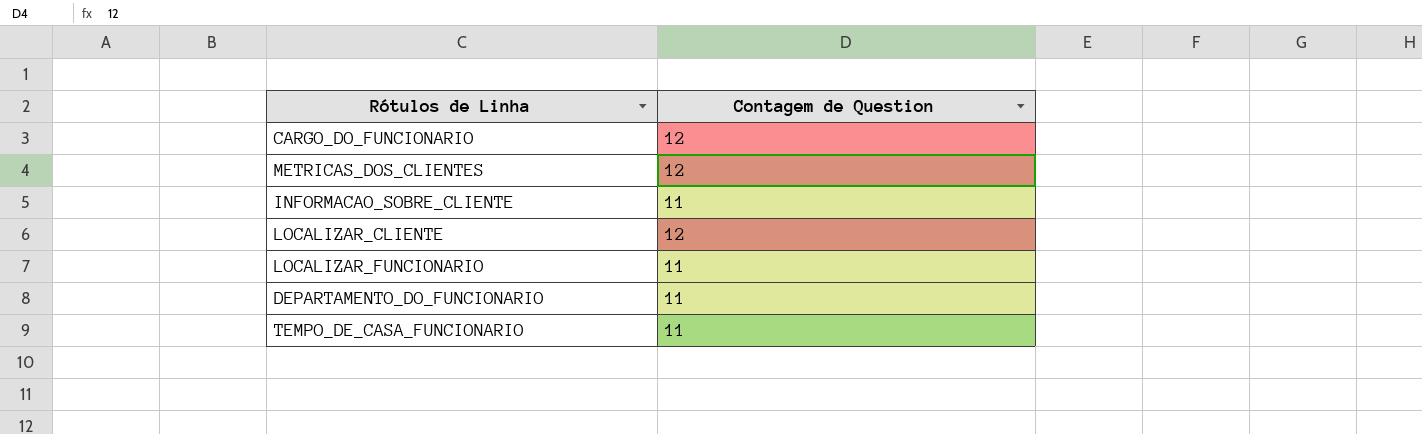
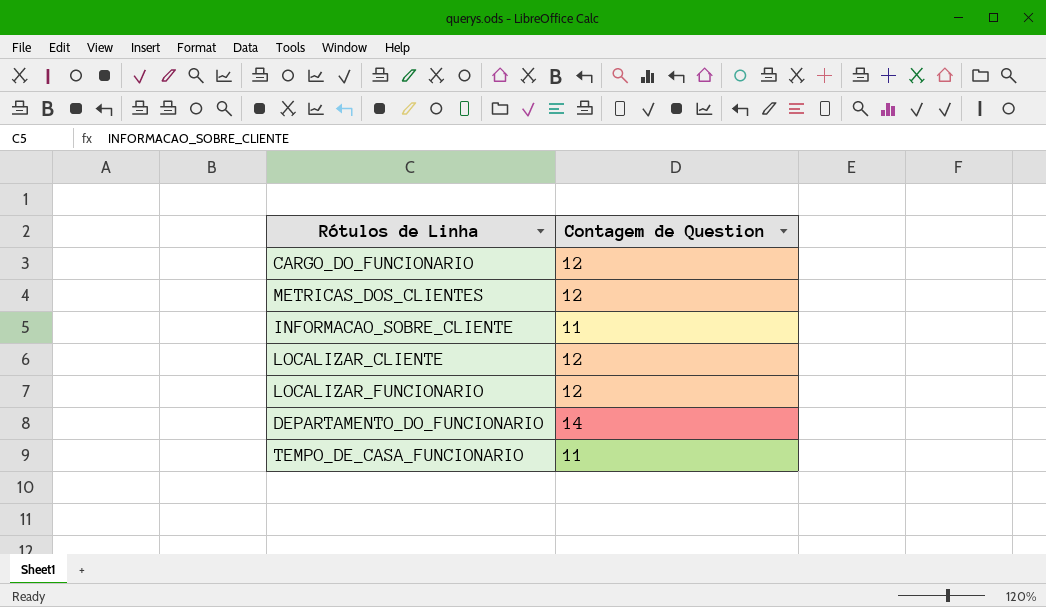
LOCALIZAR_FUNCIONARIO | Contagem de Question: 11 -> 12
DEPARTAMENTO_DO_FUNCIONARIO | Contagem de Question: 11 -> 14

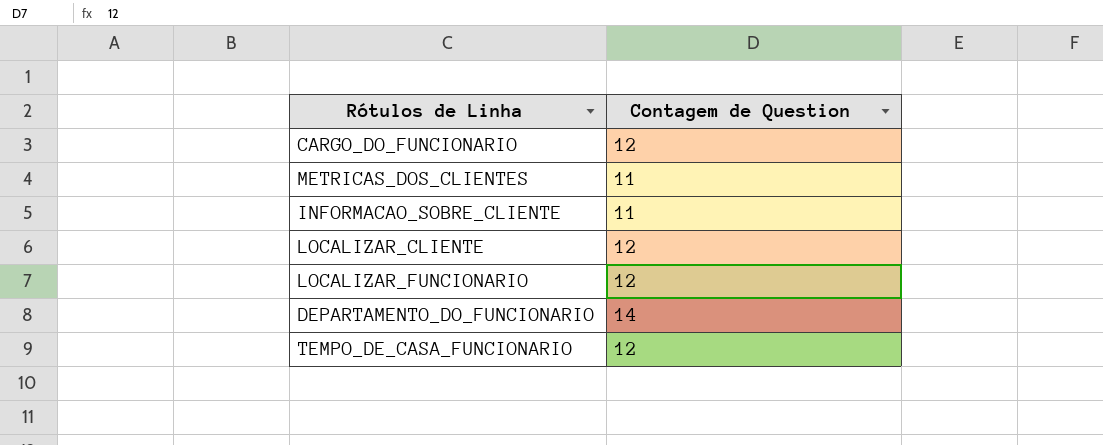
METRICAS_DOS_CLIENTES | Contagem de Question: 12 -> 11
TEMPO_DE_CASA_FUNCIONARIO | Contagem de Question: 11 -> 12

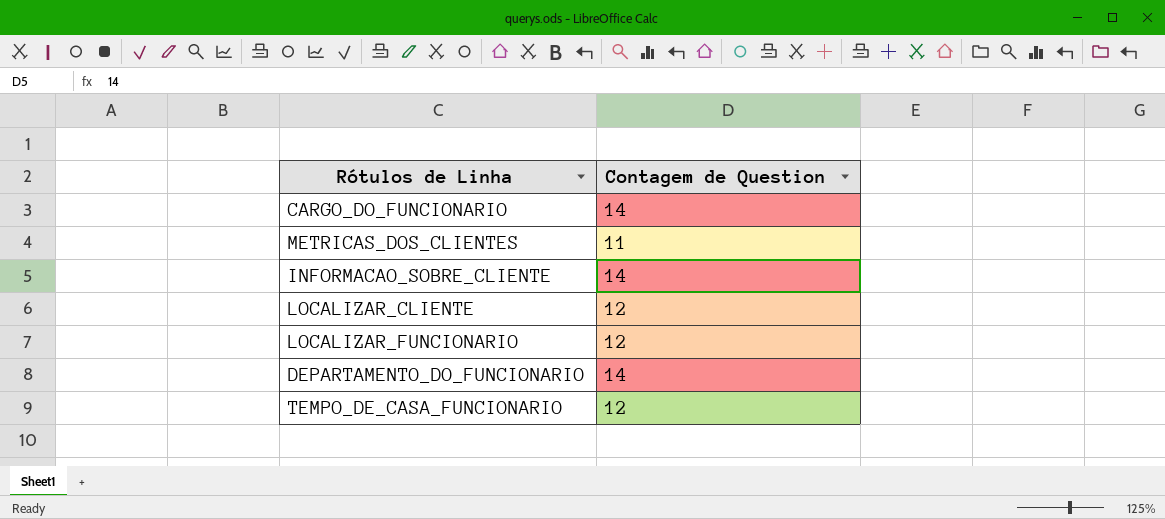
CARGO_DO_FUNCIONARIO | Contagem de Question: 12 -> 14
INFORMACAO_SOBRE_CLIENTE | Contagem de Question: 11 -> 14

